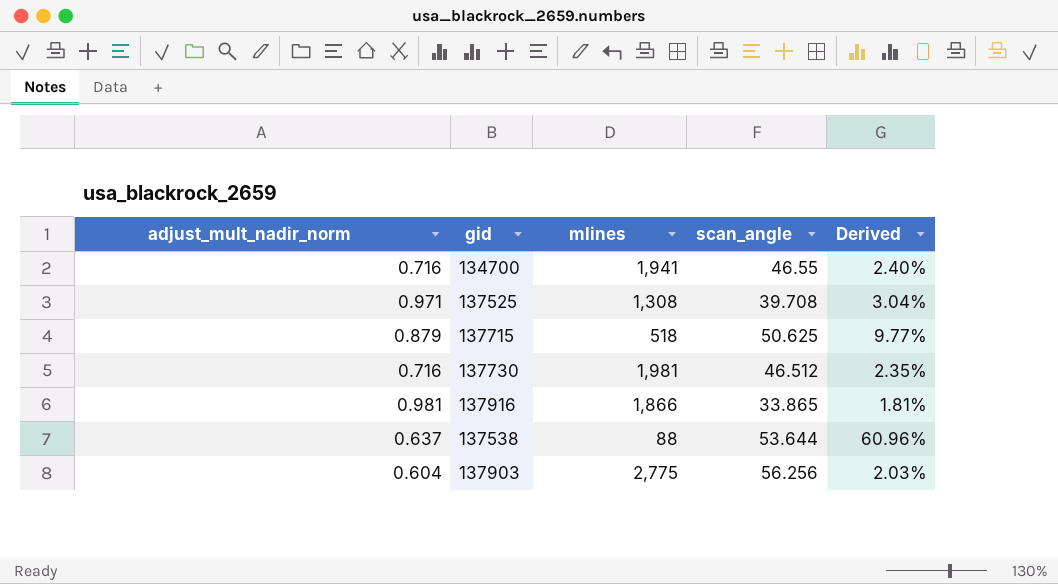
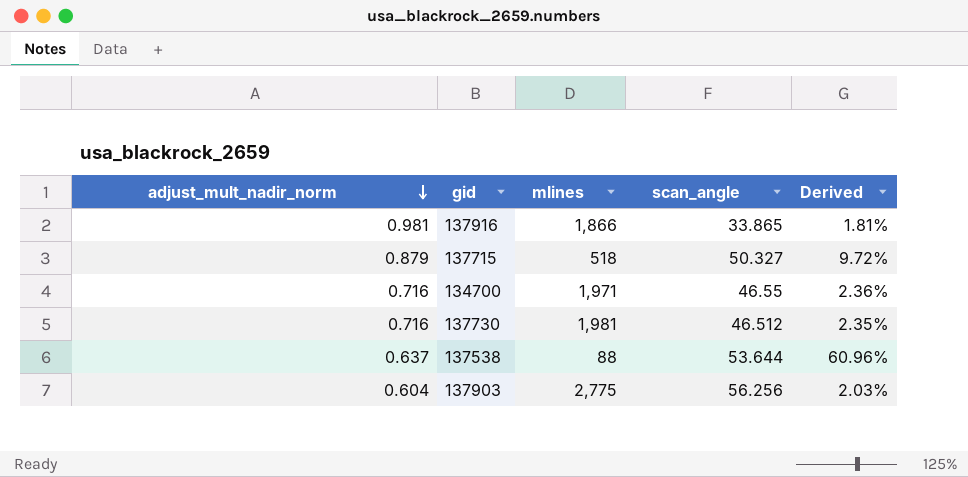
row order: none -> adjust_mult_nadir_norm descending
row 137525: 0.971 | 1,308 | 39.708 | 3.04% -> none
137715 | scan_angle: 50.625 -> 50.327
137715 | Derived: 9.77% -> 9.72%
134700 | mlines: 1,941 -> 1,971
134700 | Derived: 2.40% -> 2.36%

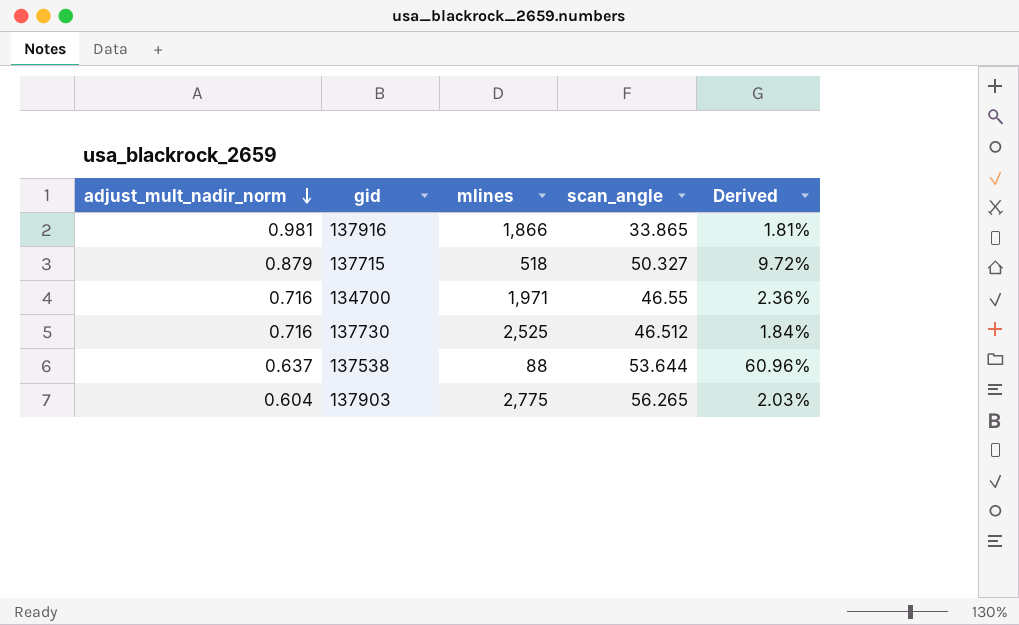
137730 | mlines: 1,981 -> 2,525
137730 | Derived: 2.35% -> 1.84%
137903 | scan_angle: 56.256 -> 56.265

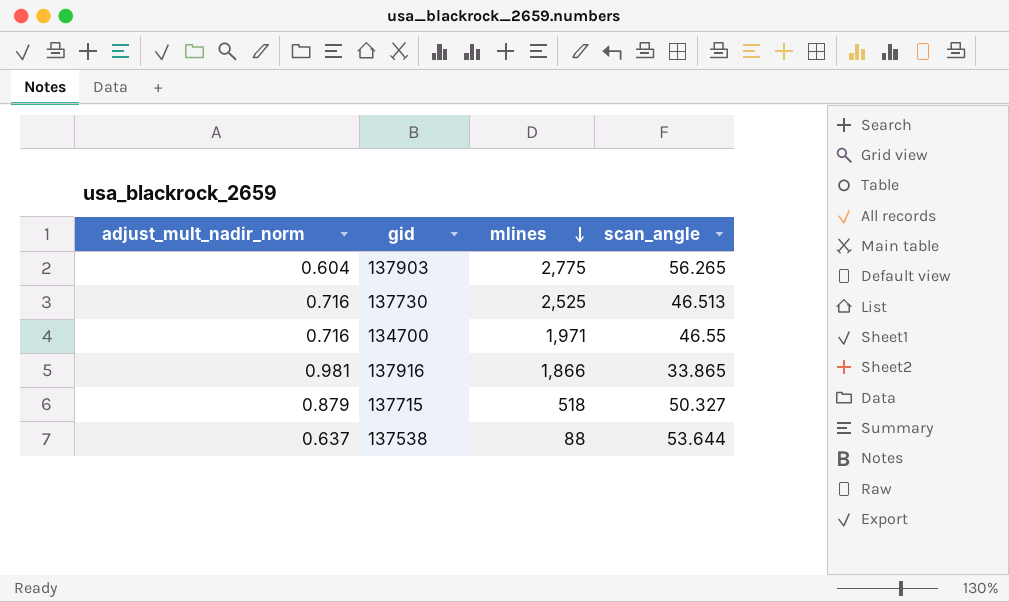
row order: adjust_mult_nadir_norm descending -> mlines descending
column Derived | formula: [scan_angle] / [mlines] -> none
137730 | scan_angle: 46.512 -> 46.513

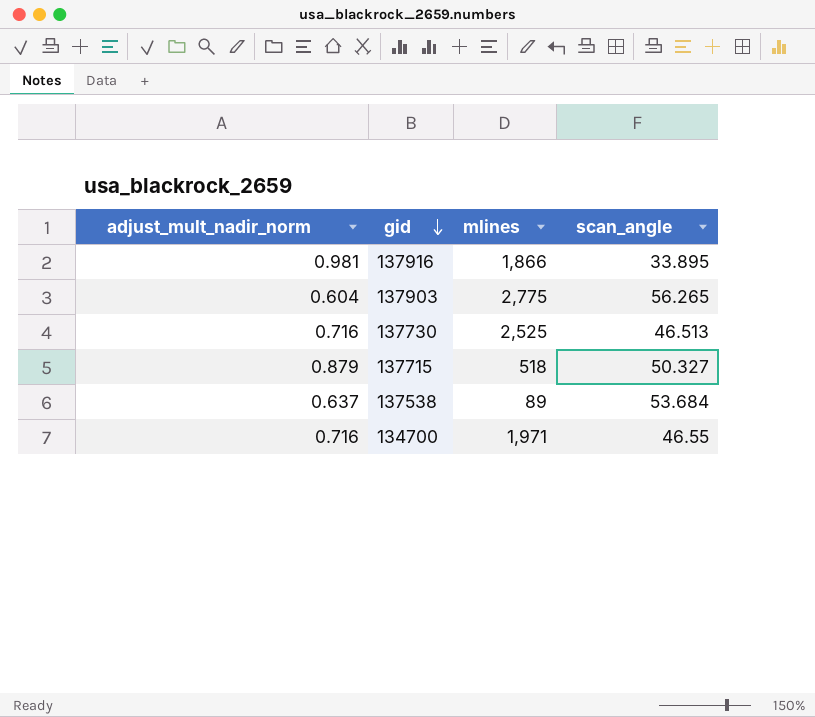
row order: mlines descending -> gid descending
137916 | scan_angle: 33.865 -> 33.895
137538 | mlines: 88 -> 89
137538 | scan_angle: 53.644 -> 53.684

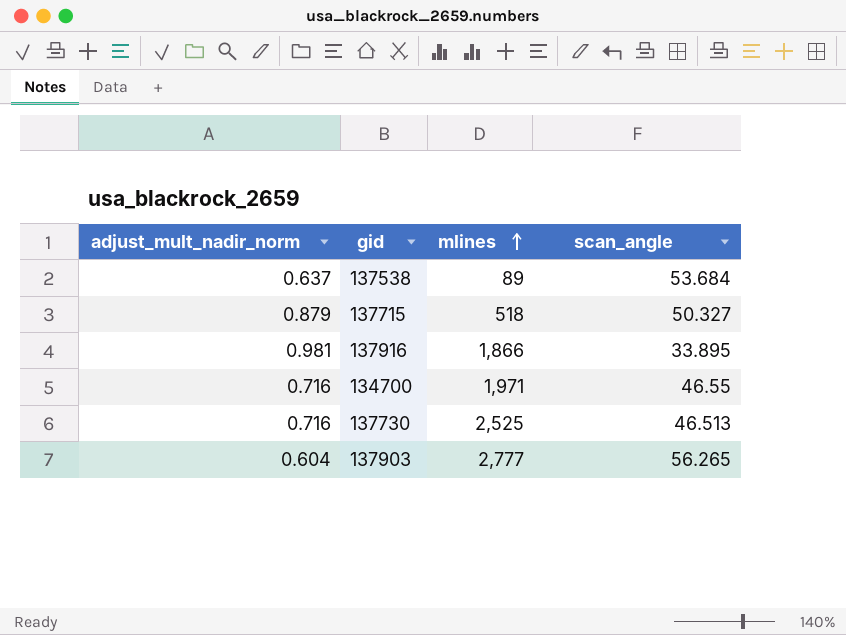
row order: gid descending -> mlines ascending
137903 | mlines: 2,775 -> 2,777

